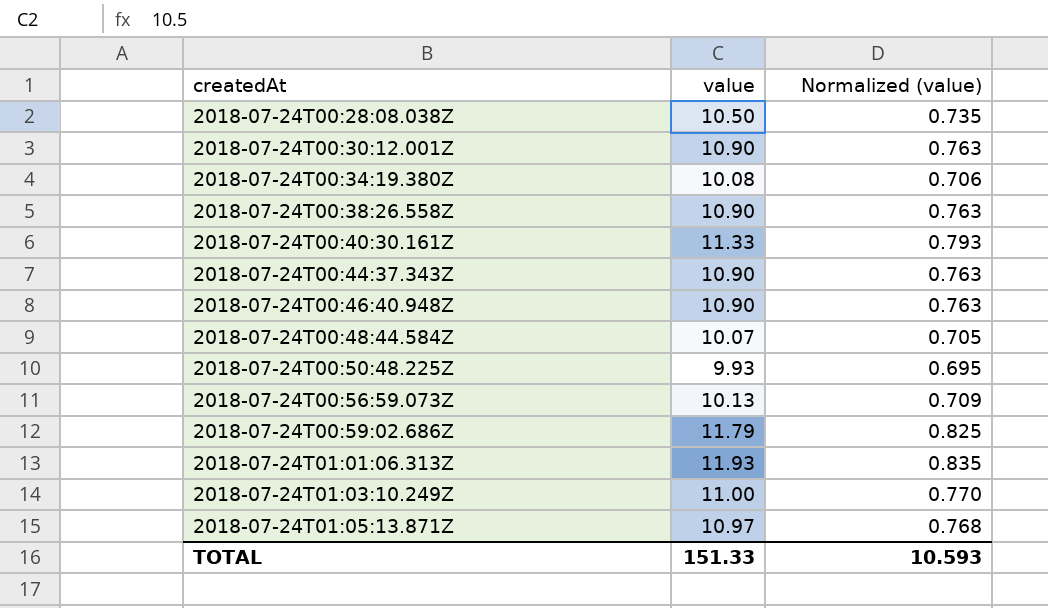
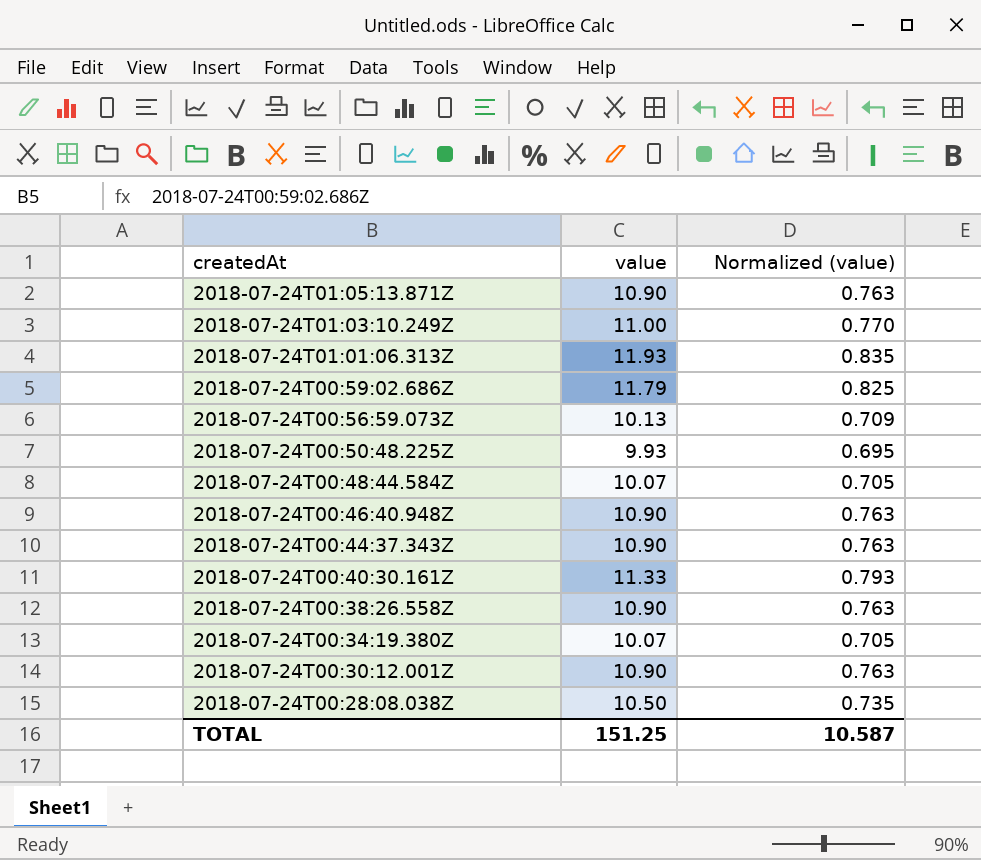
row order: createdAt ascending -> createdAt descending
2018-07-24T01:05:13.871Z | value: 10.97 -> 10.90
2018-07-24T01:05:13.871Z | Normalized (value): 0.768 -> 0.763
2018-07-24T00:34:19.380Z | value: 10.08 -> 10.07
2018-07-24T00:34:19.380Z | Normalized (value): 0.706 -> 0.705
TOTAL | value: 151.33 -> 151.25
TOTAL | Normalized (value): 10.593 -> 10.587

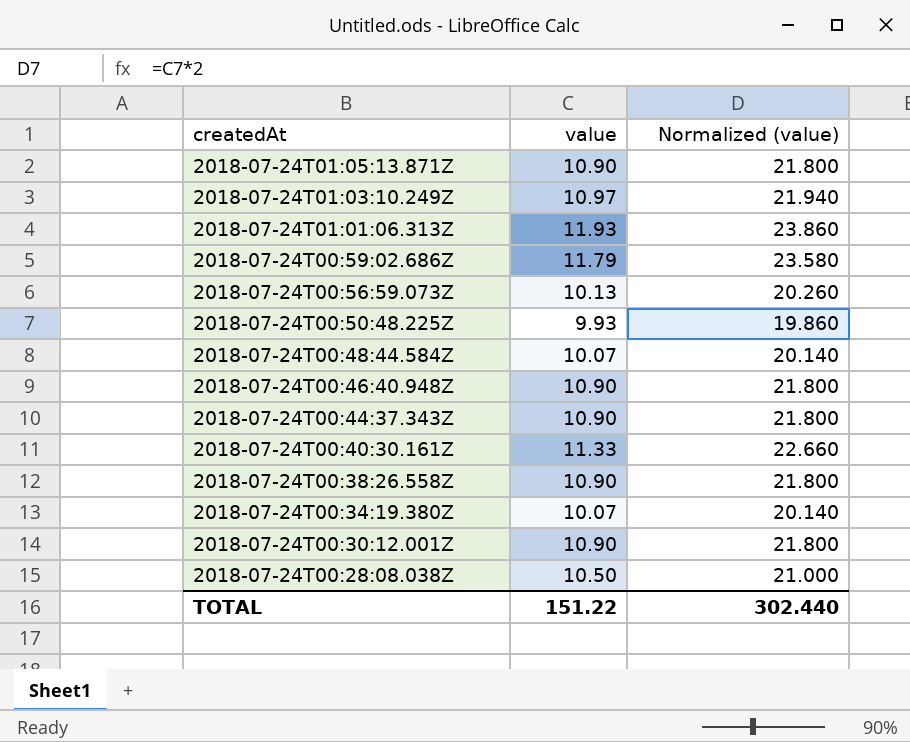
column Normalized (value) | formula: [value] * 0.07 -> [value] * 2
2018-07-24T01:03:10.249Z | value: 11.00 -> 10.97
TOTAL | value: 151.25 -> 151.22
TOTAL | Normalized (value): 10.587 -> 302.440

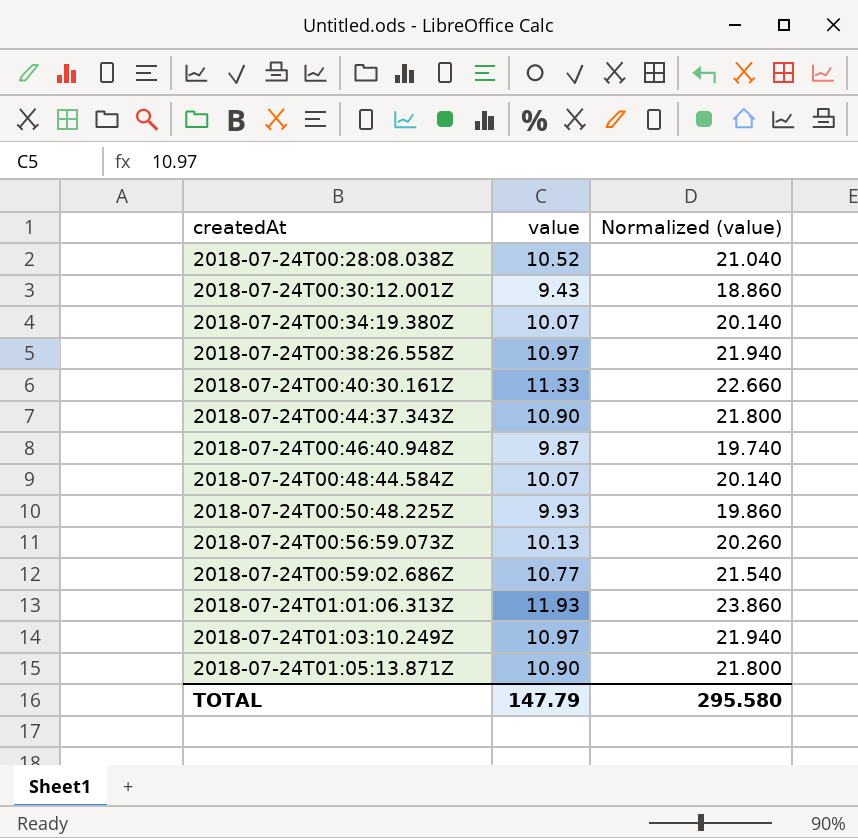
row order: createdAt descending -> createdAt ascending
2018-07-24T00:28:08.038Z | value: 10.50 -> 10.52
2018-07-24T00:28:08.038Z | Normalized (value): 21.000 -> 21.040
2018-07-24T00:30:12.001Z | value: 10.90 -> 9.43
2018-07-24T00:30:12.001Z | Normalized (value): 21.800 -> 18.860
2018-07-24T00:38:26.558Z | value: 10.90 -> 10.97
2018-07-24T00:38:26.558Z | Normalized (value): 21.800 -> 21.940
2018-07-24T00:46:40.948Z | value: 10.90 -> 9.87
2018-07-24T00:46:40.948Z | Normalized (value): 21.800 -> 19.740
2018-07-24T00:59:02.686Z | value: 11.79 -> 10.77
2018-07-24T00:59:02.686Z | Normalized (value): 23.580 -> 21.540
TOTAL | value: 151.22 -> 147.79
TOTAL | Normalized (value): 302.440 -> 295.580

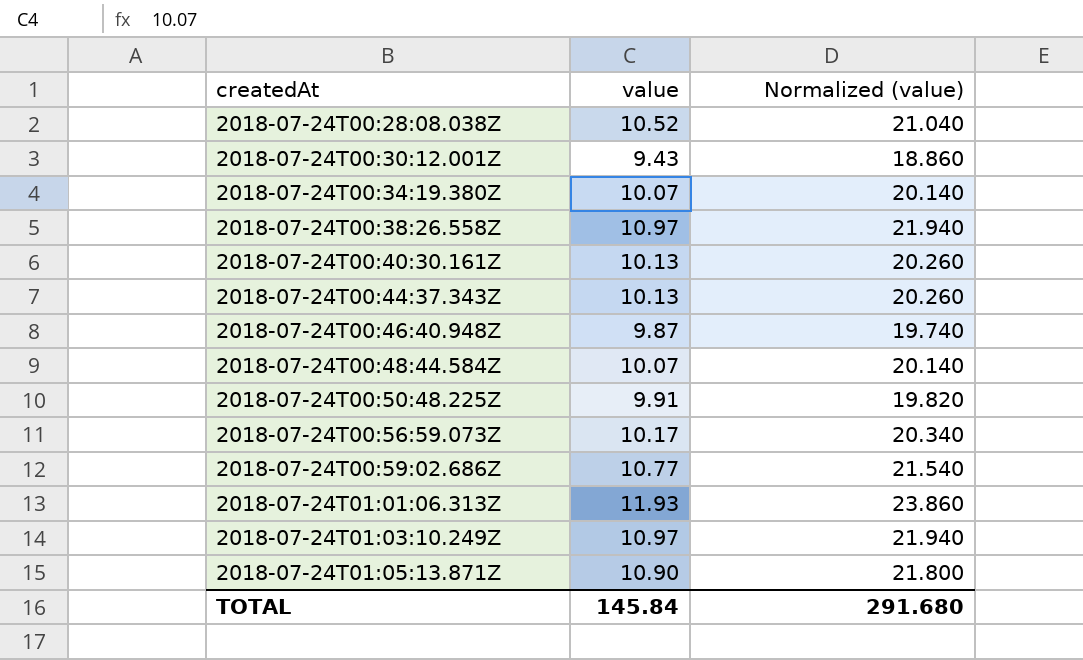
2018-07-24T00:40:30.161Z | value: 11.33 -> 10.13
2018-07-24T00:40:30.161Z | Normalized (value): 22.660 -> 20.260
2018-07-24T00:44:37.343Z | value: 10.90 -> 10.13
2018-07-24T00:44:37.343Z | Normalized (value): 21.800 -> 20.260
2018-07-24T00:50:48.225Z | value: 9.93 -> 9.91
2018-07-24T00:50:48.225Z | Normalized (value): 19.860 -> 19.820
2018-07-24T00:56:59.073Z | value: 10.13 -> 10.17
2018-07-24T00:56:59.073Z | Normalized (value): 20.260 -> 20.340
TOTAL | value: 147.79 -> 145.84
TOTAL | Normalized (value): 295.580 -> 291.680

